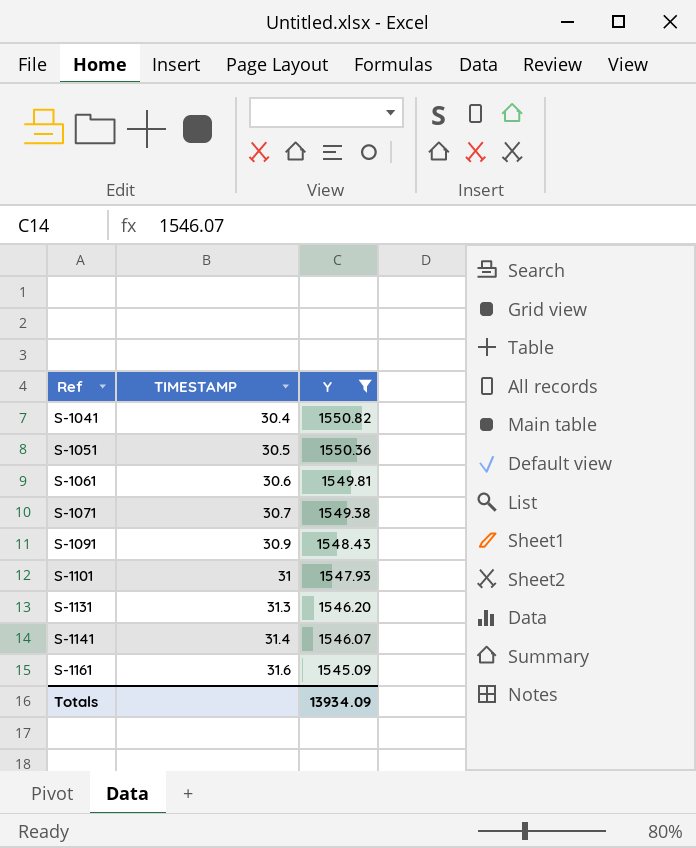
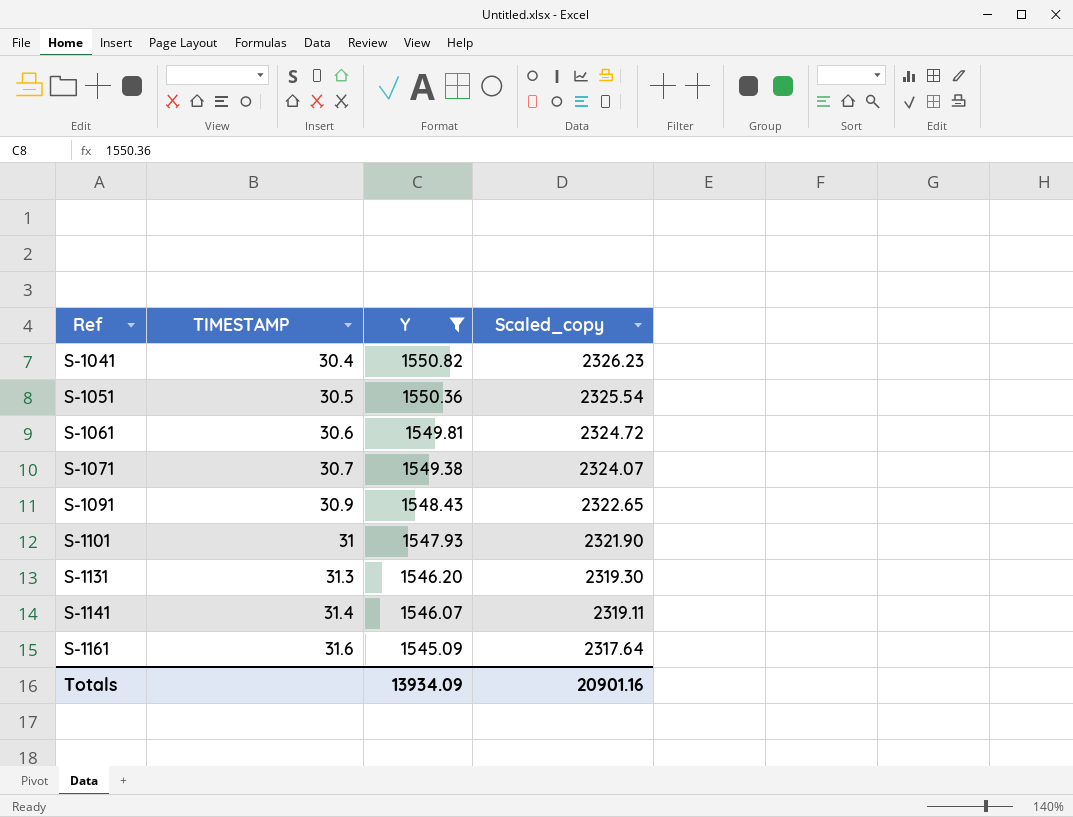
column Scaled_copy | formula: none -> [Y] * 1.5

